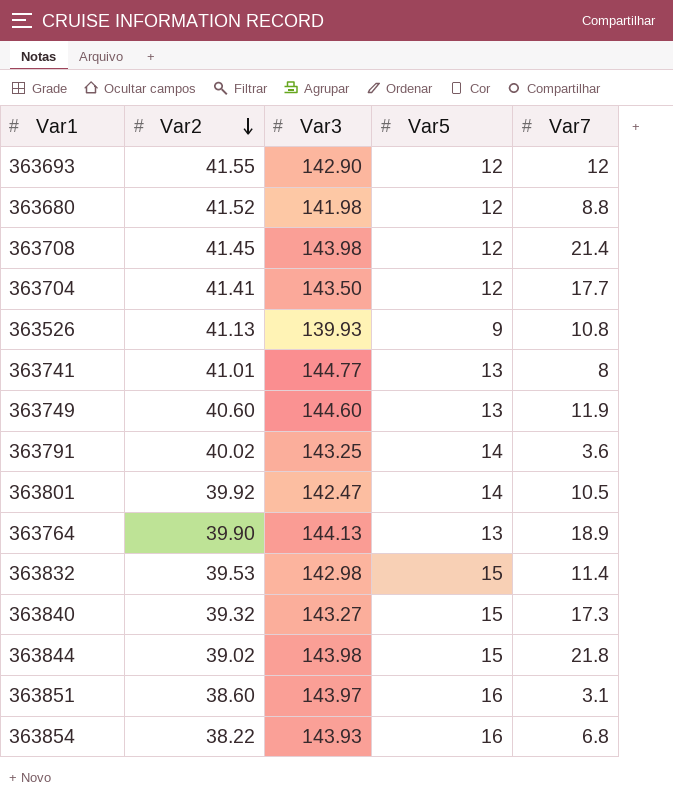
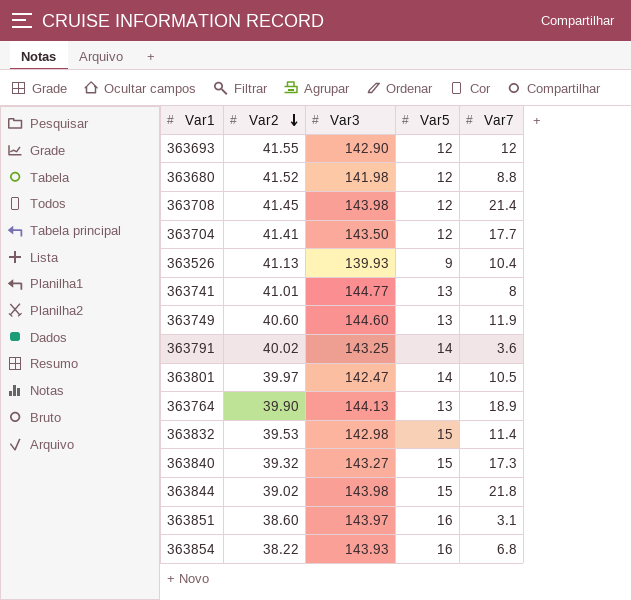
363526 | Var7: 10.8 -> 10.4
363801 | Var2: 39.92 -> 39.97

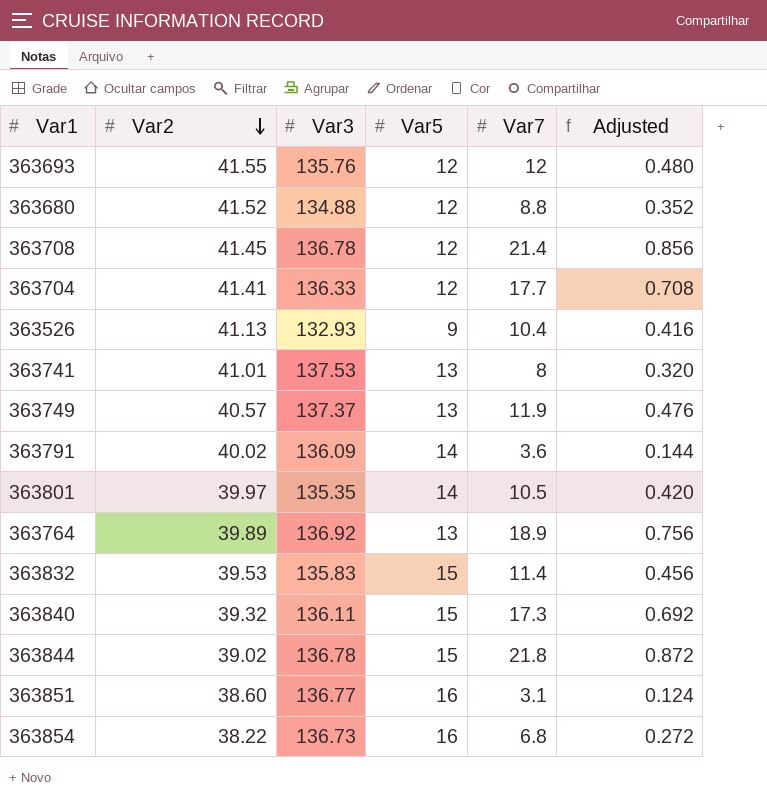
column Adjusted | formula: none -> [Var7] * 0.04
363693 | Var3: 142.90 -> 135.76
363680 | Var3: 141.98 -> 134.88
363708 | Var3: 143.98 -> 136.78
363704 | Var3: 143.50 -> 136.33
363526 | Var3: 139.93 -> 132.93
363741 | Var3: 144.77 -> 137.53
363749 | Var2: 40.60 -> 40.57
363749 | Var3: 144.60 -> 137.37
363791 | Var3: 143.25 -> 136.09
363801 | Var3: 142.47 -> 135.35
363764 | Var2: 39.90 -> 39.89
363764 | Var3: 144.13 -> 136.92
363832 | Var3: 142.98 -> 135.83
363840 | Var3: 143.27 -> 136.11
363844 | Var3: 143.98 -> 136.78
363851 | Var3: 143.97 -> 136.77
363854 | Var3: 143.93 -> 136.73

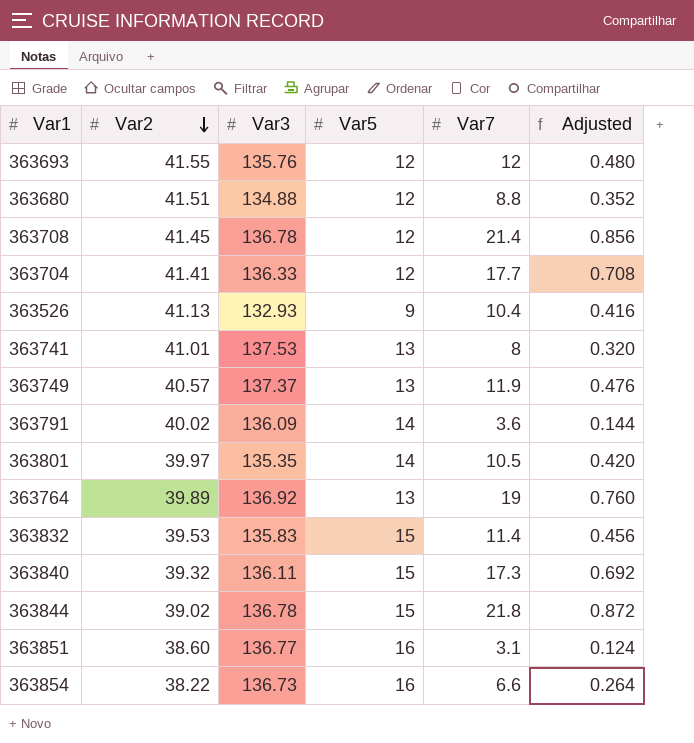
363680 | Var2: 41.52 -> 41.51
363764 | Var7: 18.9 -> 19
363764 | Adjusted: 0.756 -> 0.760
363854 | Var7: 6.8 -> 6.6
363854 | Adjusted: 0.272 -> 0.264

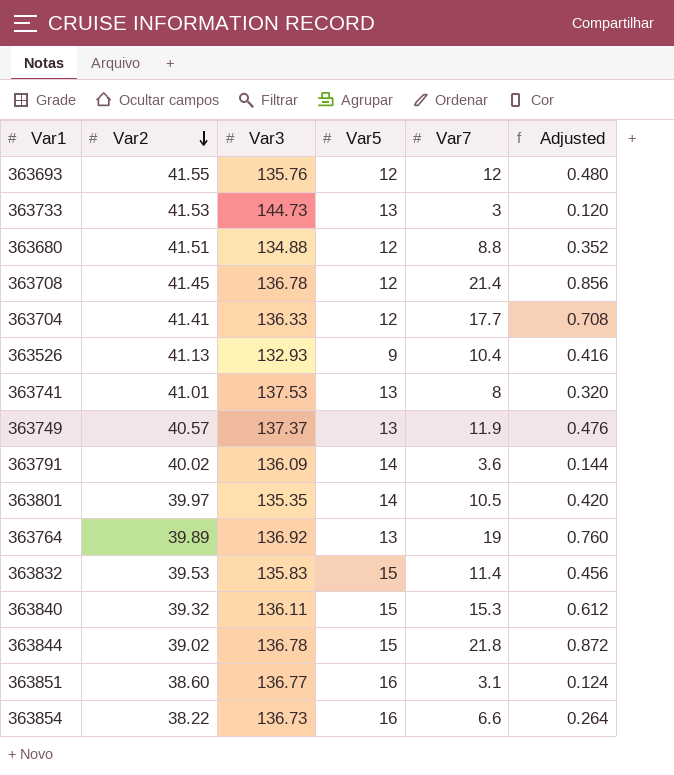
row 363733: none -> 41.53 | 144.73 | 13 | 3 | 0.120
363840 | Var7: 17.3 -> 15.3
363840 | Adjusted: 0.692 -> 0.612

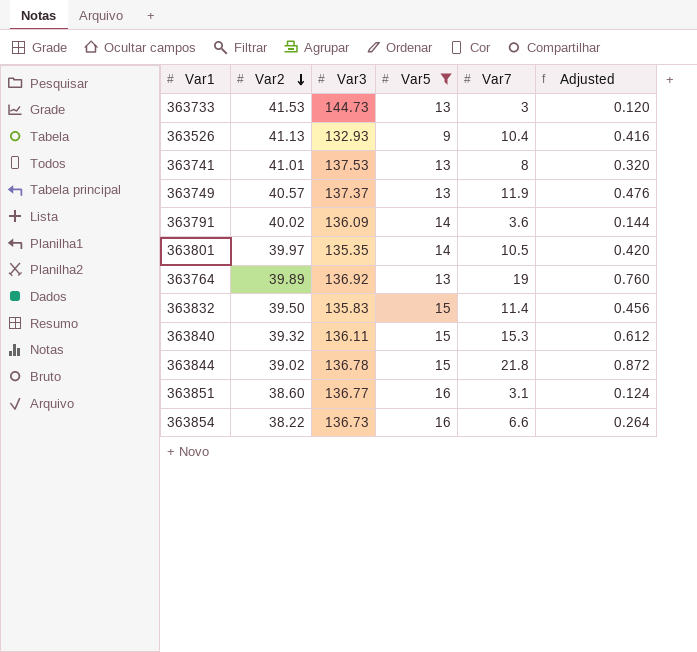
filter: none -> Var5 != 12
363832 | Var2: 39.53 -> 39.50

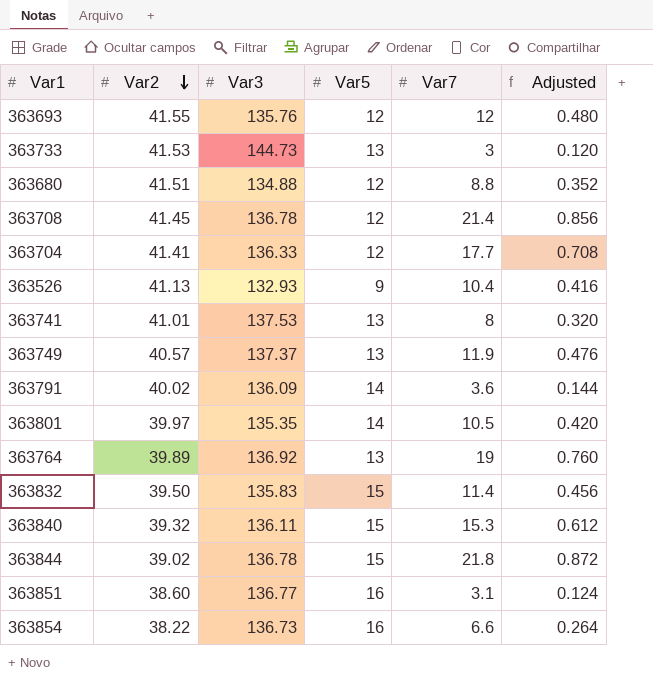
filter: Var5 != 12 -> none

